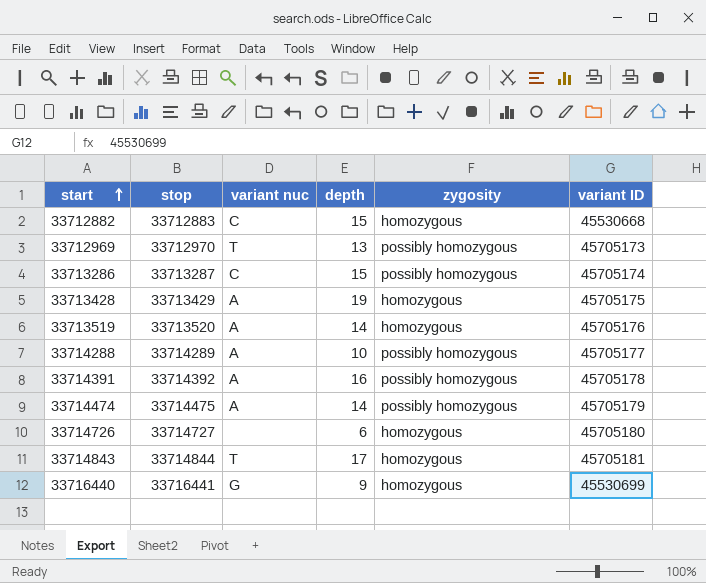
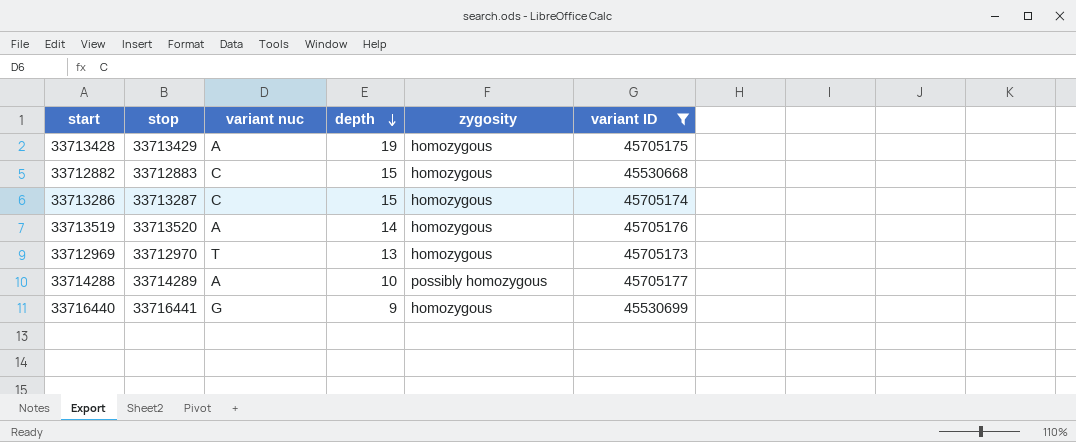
filter: none -> variant ID <= 45705177
row order: start ascending -> depth descending
33713286 | zygosity: possibly homozygous -> homozygous
33712969 | zygosity: possibly homozygous -> homozygous

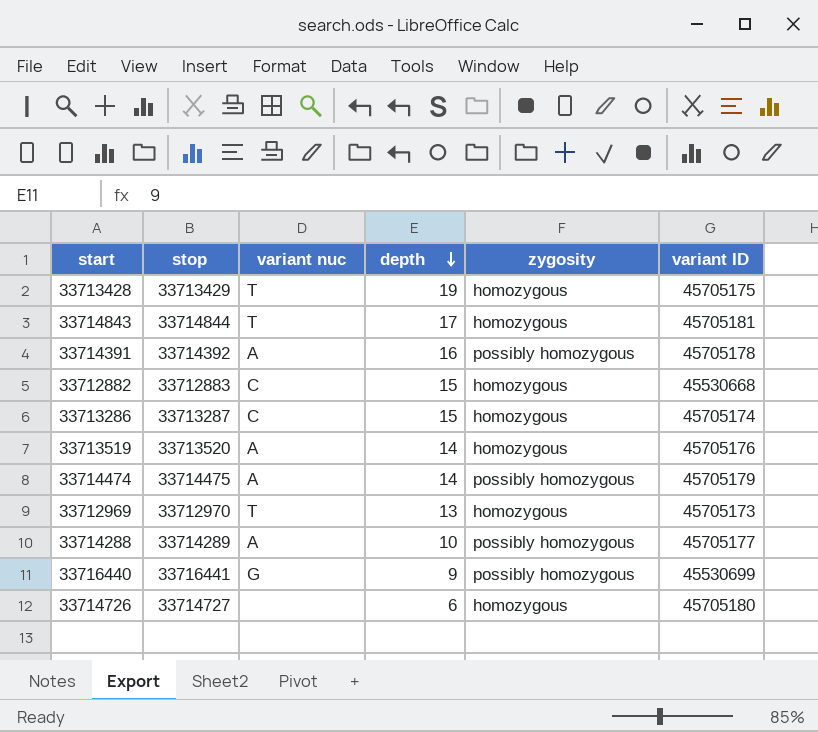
filter: variant ID <= 45705177 -> none
33713428 | variant nuc: A -> T
33716440 | zygosity: homozygous -> possibly homozygous

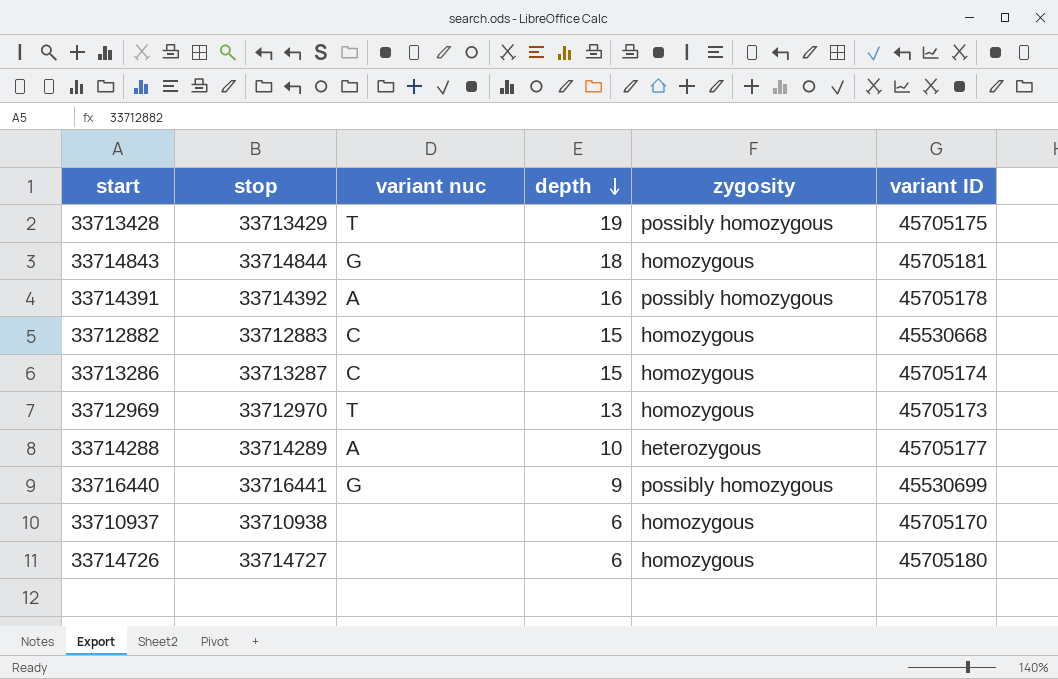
row 33713519: 33713520 | A | 14 | homozygous | 45705176 -> none
row 33714474: 33714475 | A | 14 | possibly homozygous | 45705179 -> none
33713428 | zygosity: homozygous -> possibly homozygous
33714843 | variant nuc: T -> G
33714843 | depth: 17 -> 18
33714288 | zygosity: possibly homozygous -> heterozygous
row 33710937: none -> 33710938 | none | 6 | homozygous | 45705170

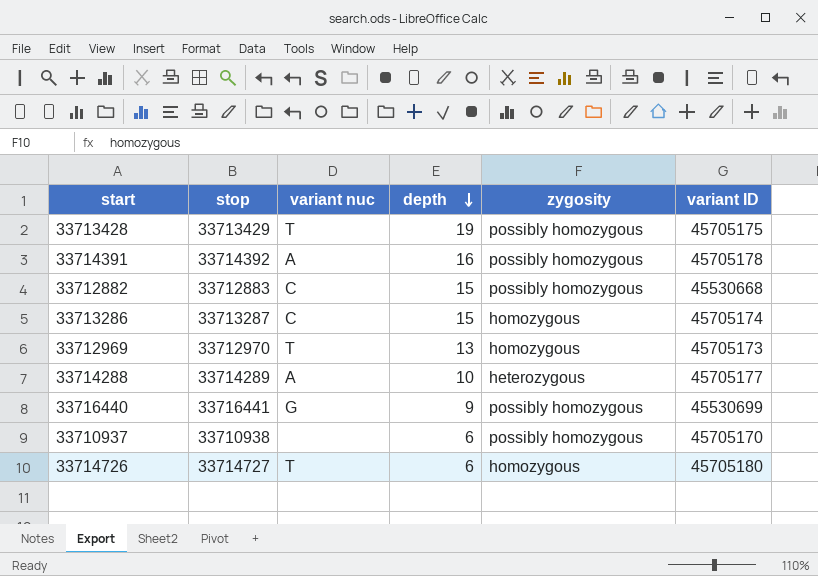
row 33714843: 33714844 | G | 18 | homozygous | 45705181 -> none
33712882 | zygosity: homozygous -> possibly homozygous
33710937 | zygosity: homozygous -> possibly homozygous
33714726 | variant nuc: none -> T

